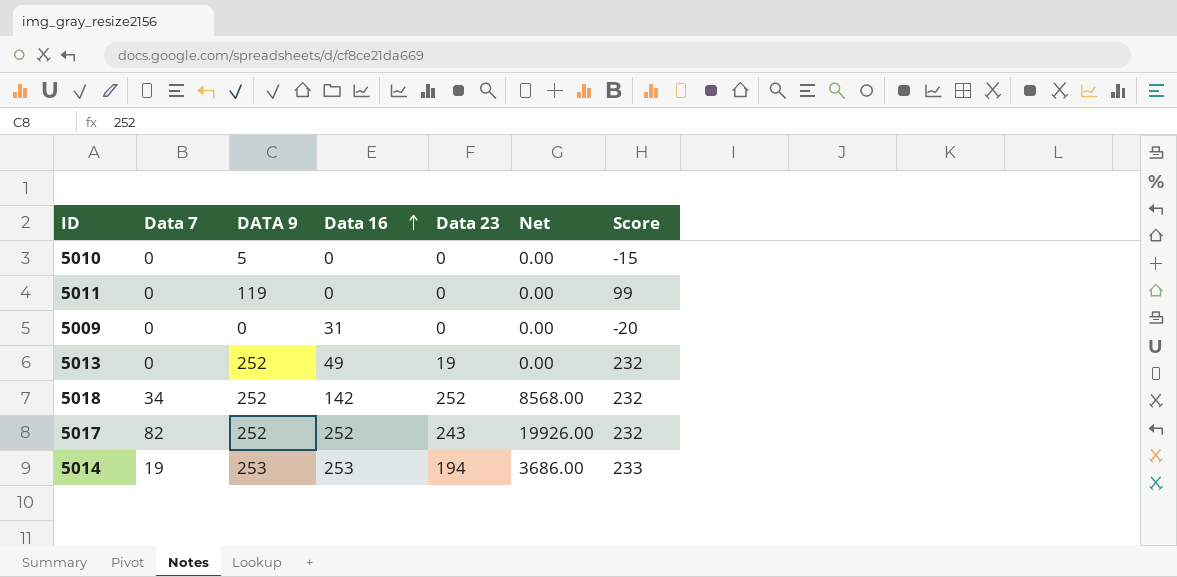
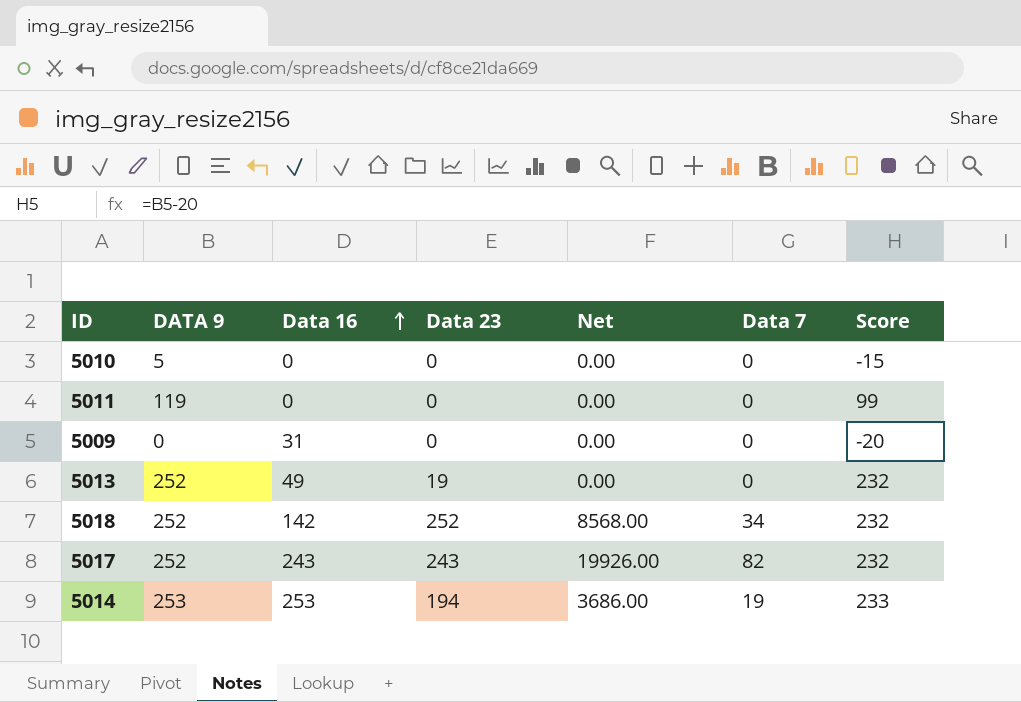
column Data 7 | position: 2 -> 6
5017 | Data 16: 252 -> 243

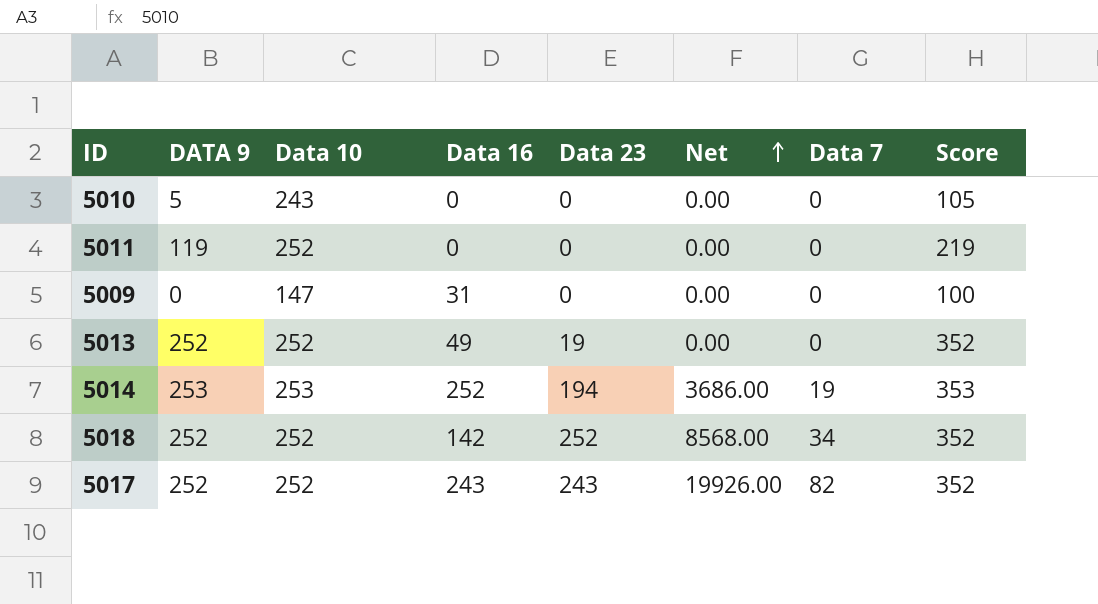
row order: Data 16 ascending -> Net ascending
column Data 10 | position: none -> 3
column Score | formula: [DATA 9] - 20 -> [DATA 9] + 100
5014 | Data 16: 253 -> 252

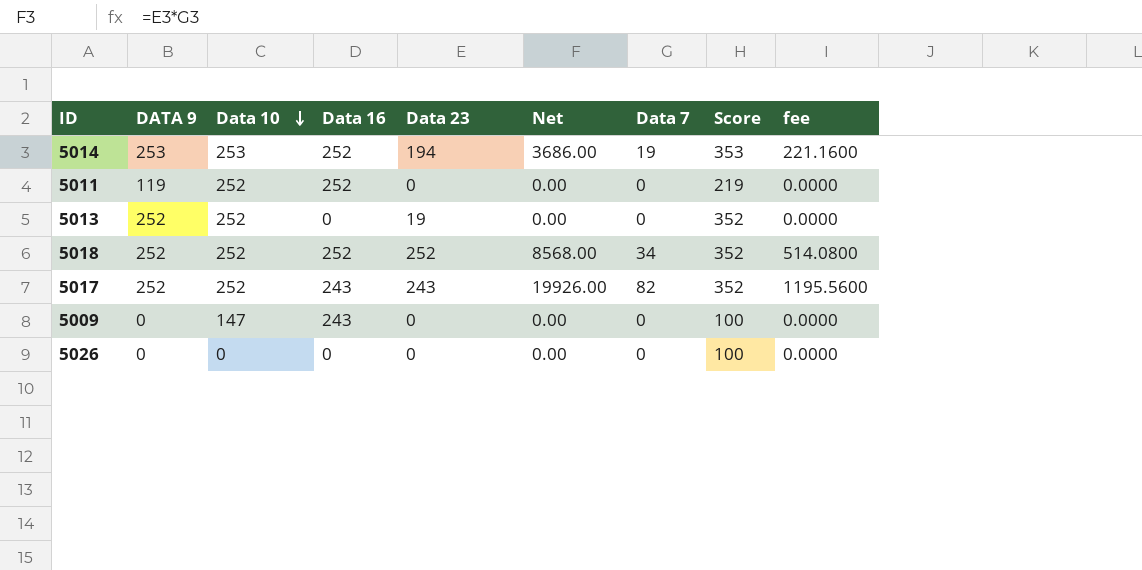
row order: Net ascending -> Data 10 descending
column fee | formula: none -> [Net] * 0.06
row 5010: 5 | 243 | 0 | 0 | 0.00 | 0 | 105 -> none
5011 | Data 16: 0 -> 252
5013 | Data 16: 49 -> 0
5018 | Data 16: 142 -> 252
5009 | Data 16: 31 -> 243
row 5026: none -> 0 | 0 | 0 | 0 | 0.00 | 0 | 100 | 0.0000

